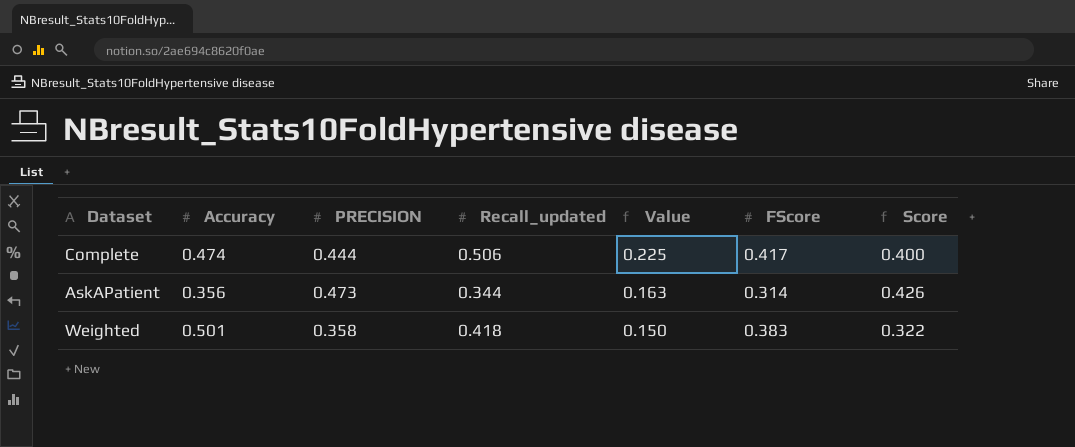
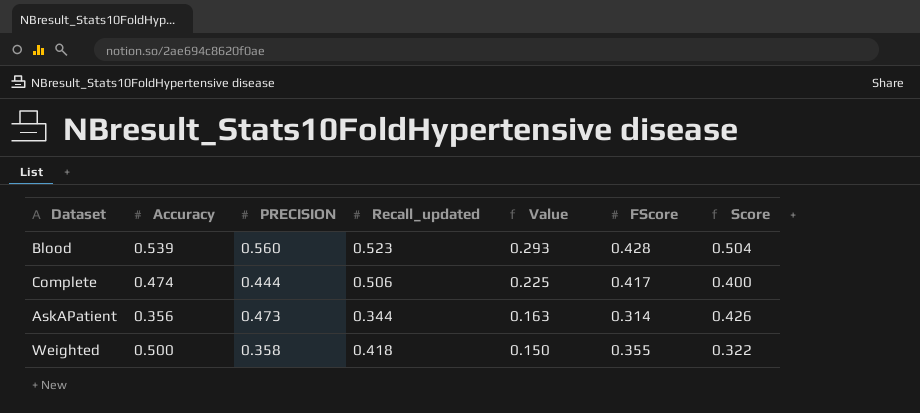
row Blood: none -> 0.539 | 0.560 | 0.523 | 0.293 | 0.428 | 0.504
Weighted | Accuracy: 0.501 -> 0.500
Weighted | FScore: 0.383 -> 0.355

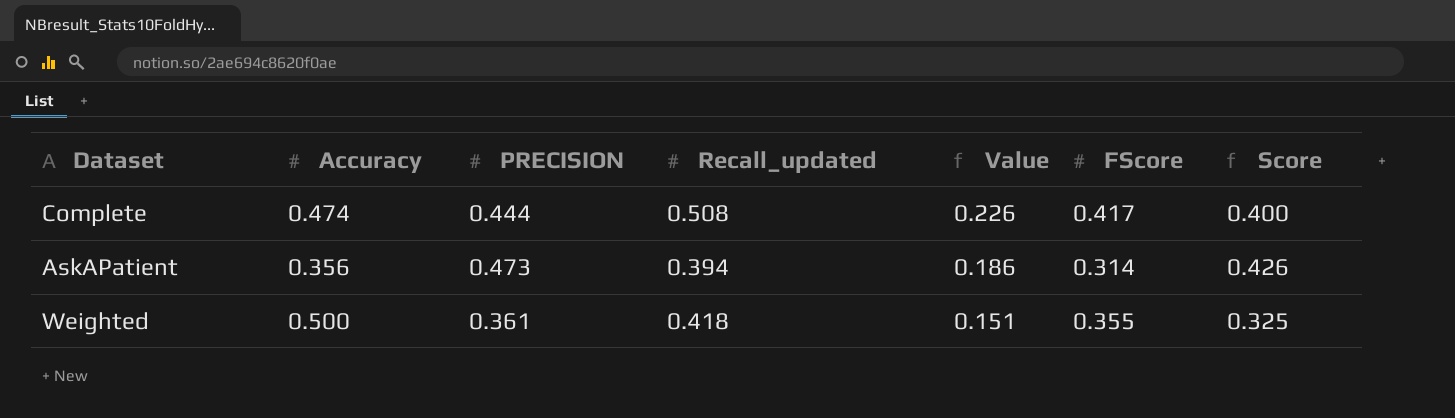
row Blood: 0.539 | 0.560 | 0.523 | 0.293 | 0.428 | 0.504 -> none
Complete | Recall_updated: 0.506 -> 0.508
Complete | Value: 0.225 -> 0.226
AskAPatient | Recall_updated: 0.344 -> 0.394
AskAPatient | Value: 0.163 -> 0.186
Weighted | PRECISION: 0.358 -> 0.361
Weighted | Value: 0.150 -> 0.151
Weighted | Score: 0.322 -> 0.325

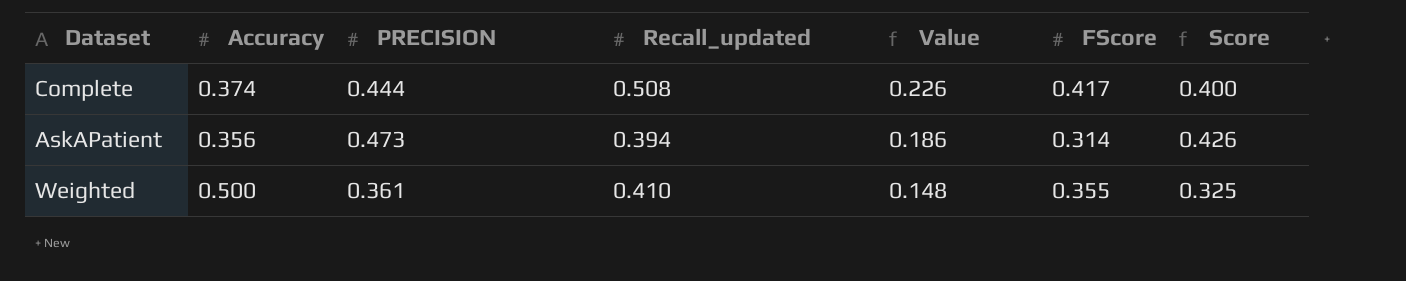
Complete | Accuracy: 0.474 -> 0.374
Weighted | Recall_updated: 0.418 -> 0.410
Weighted | Value: 0.151 -> 0.148

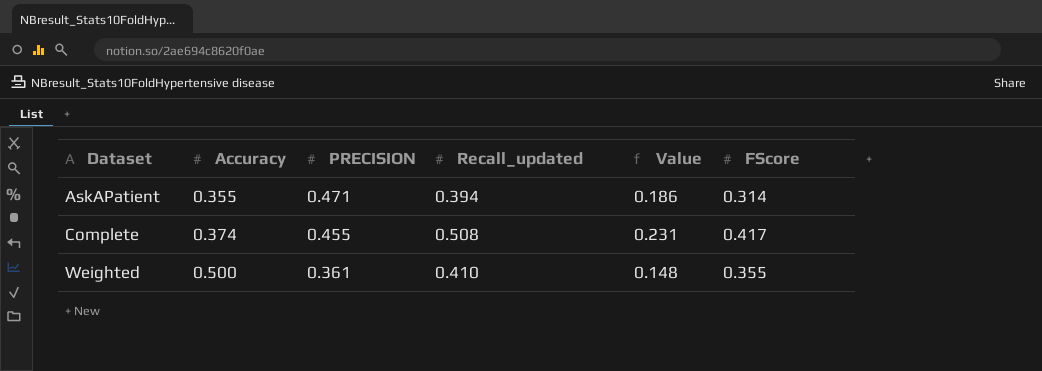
row order: Value descending -> Dataset ascending
column Score | formula: [PRECISION] * 0.9 -> none
AskAPatient | Accuracy: 0.356 -> 0.355
AskAPatient | PRECISION: 0.473 -> 0.471
Complete | PRECISION: 0.444 -> 0.455
Complete | Value: 0.226 -> 0.231

